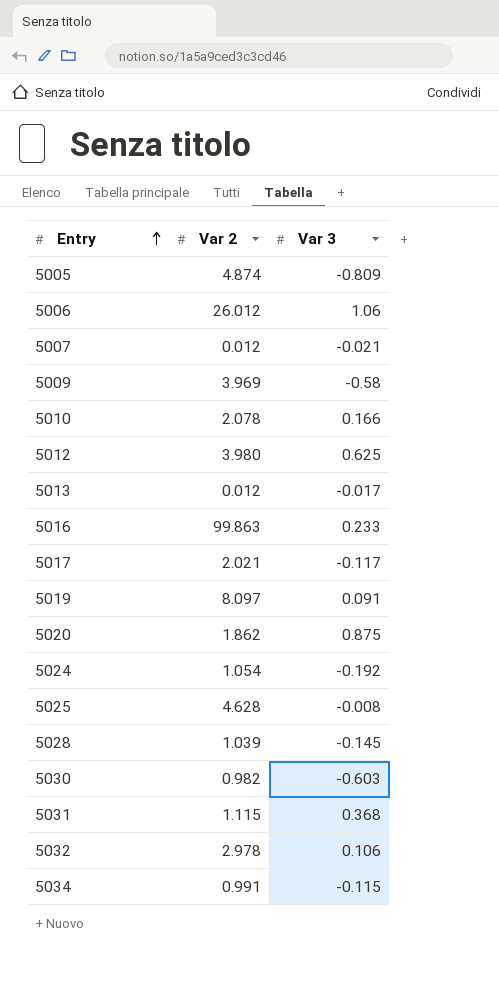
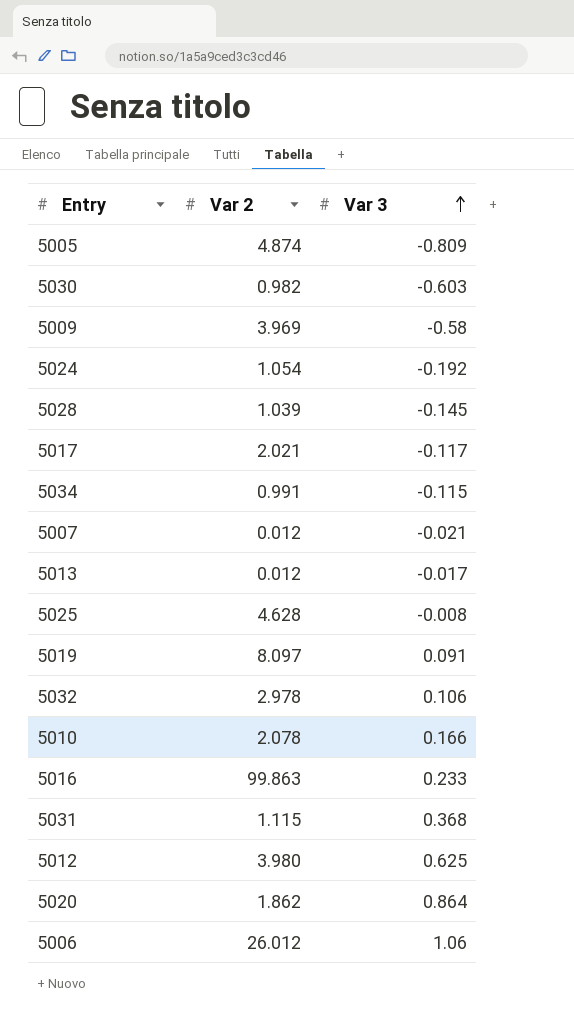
row order: Entry ascending -> Var 3 ascending
5020 | Var 3: 0.875 -> 0.864

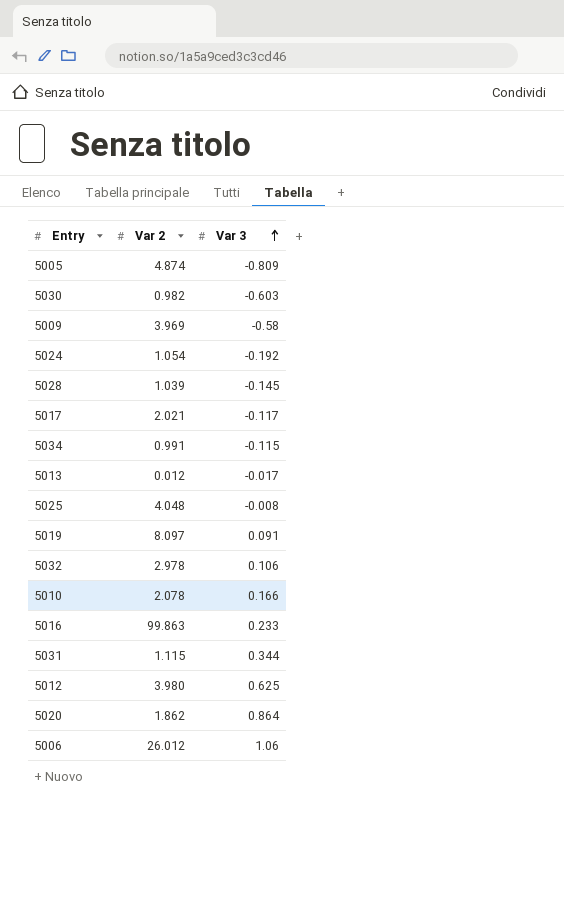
row 5007: 0.012 | -0.021 -> none
5025 | Var 2: 4.628 -> 4.048
5031 | Var 3: 0.368 -> 0.344

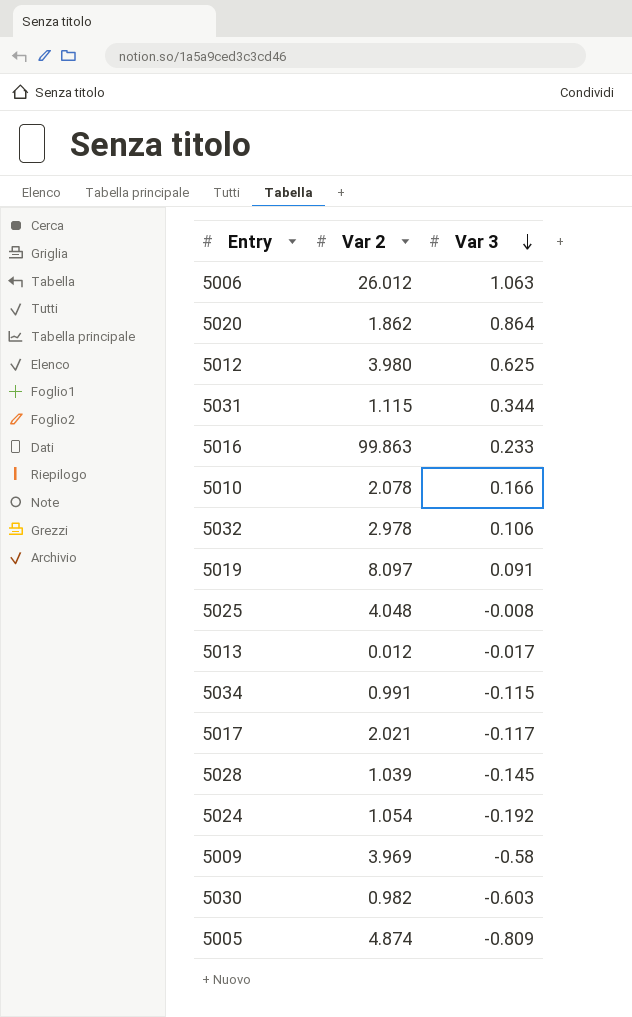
row order: Var 3 ascending -> Var 3 descending
5006 | Var 3: 1.06 -> 1.063

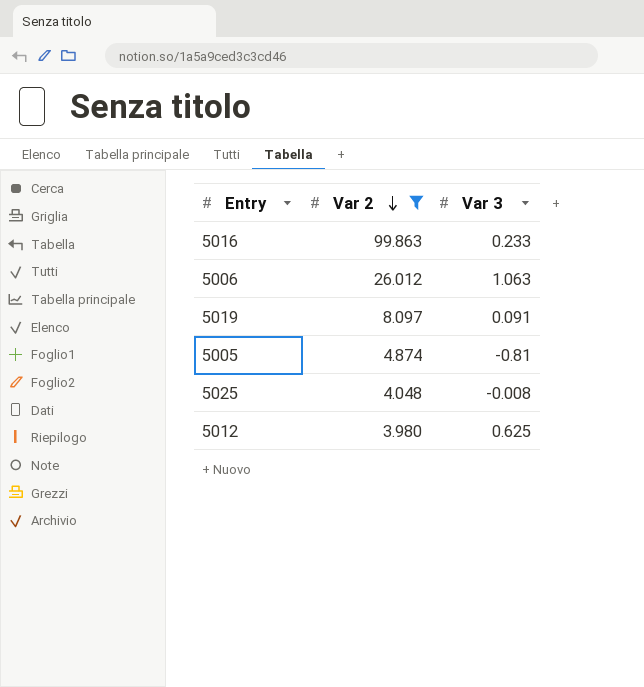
filter: none -> Var 2 >= 3.980
row order: Var 3 descending -> Var 2 descending
5005 | Var 3: -0.809 -> -0.81

